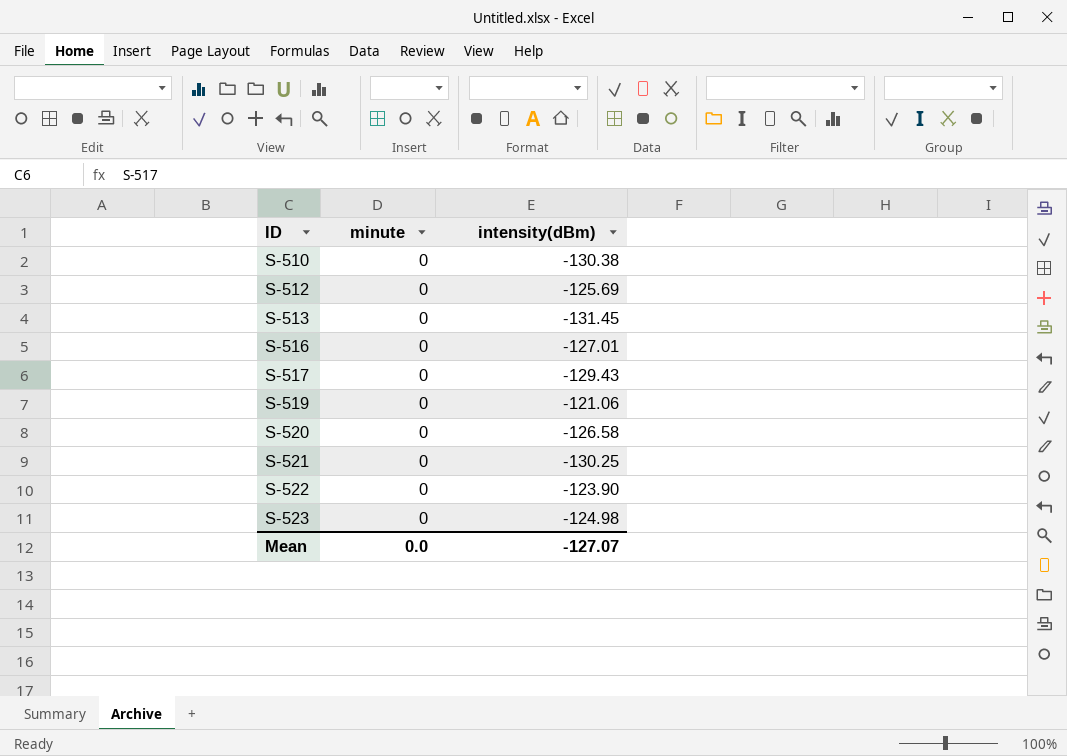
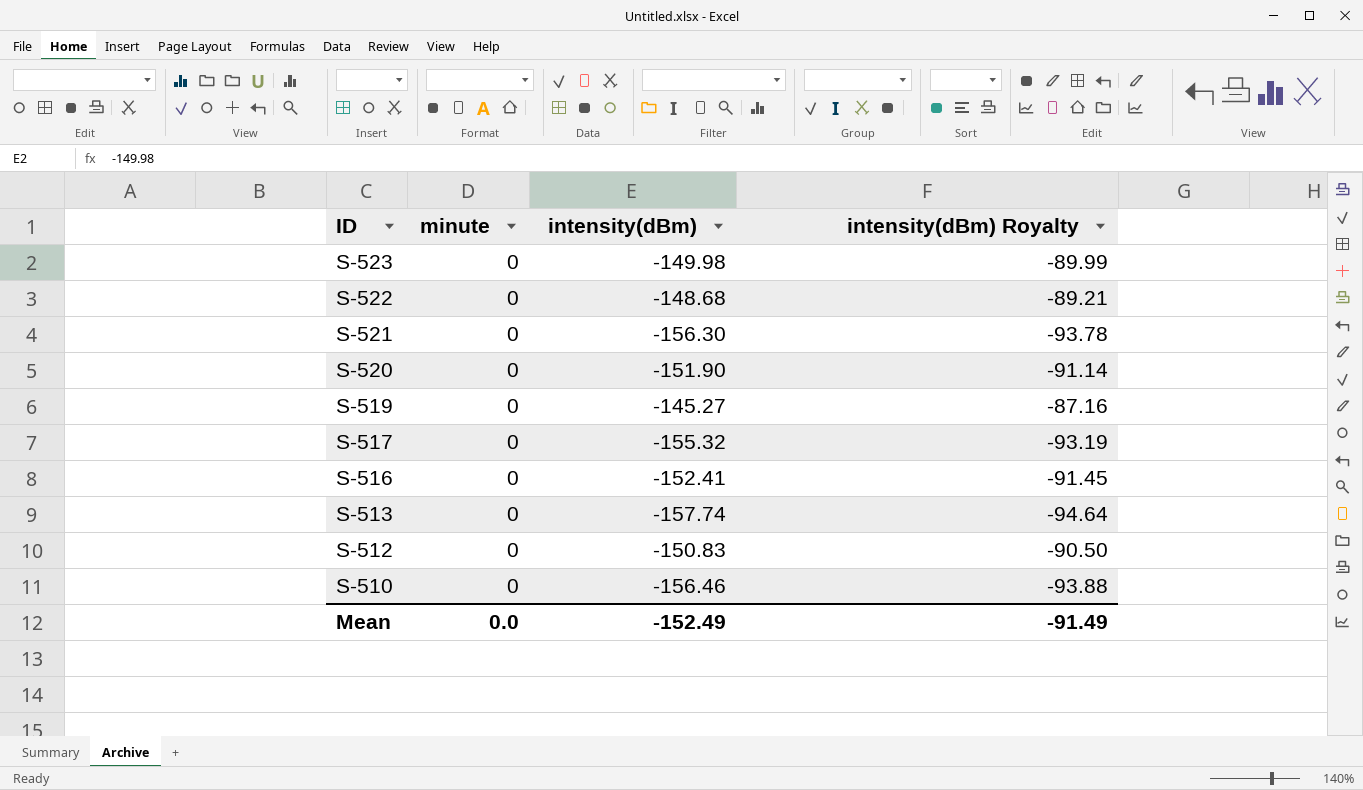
row order: ID ascending -> ID descending
column intensity(dBm) Royalty | formula: none -> [intensity(dBm)] * 0.6
S-523 | intensity(dBm): -124.98 -> -149.98
S-522 | intensity(dBm): -123.90 -> -148.68
S-521 | intensity(dBm): -130.25 -> -156.30
S-520 | intensity(dBm): -126.58 -> -151.90
S-519 | intensity(dBm): -121.06 -> -145.27
S-517 | intensity(dBm): -129.43 -> -155.32
S-516 | intensity(dBm): -127.01 -> -152.41
S-513 | intensity(dBm): -131.45 -> -157.74
S-512 | intensity(dBm): -125.69 -> -150.83
S-510 | intensity(dBm): -130.38 -> -156.46
Mean | intensity(dBm): -127.07 -> -152.49

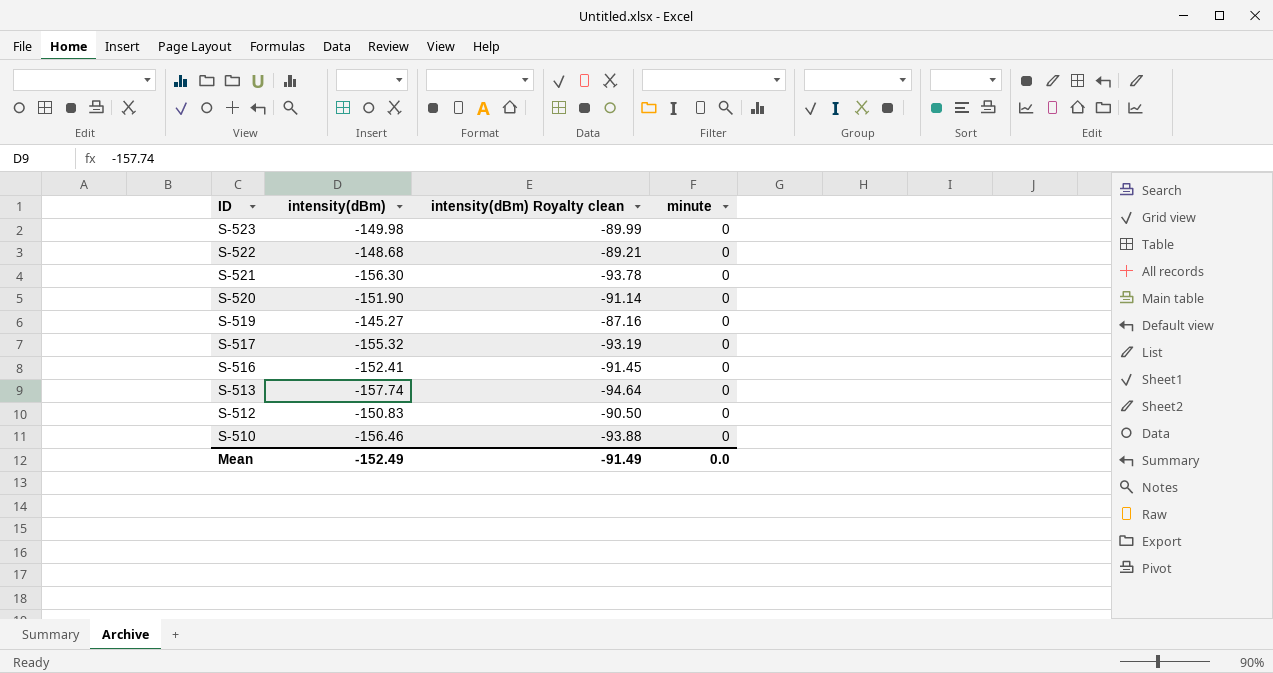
column name: intensity(dBm) Royalty -> intensity(dBm) Royalty clean
column minute | position: 2 -> 4

